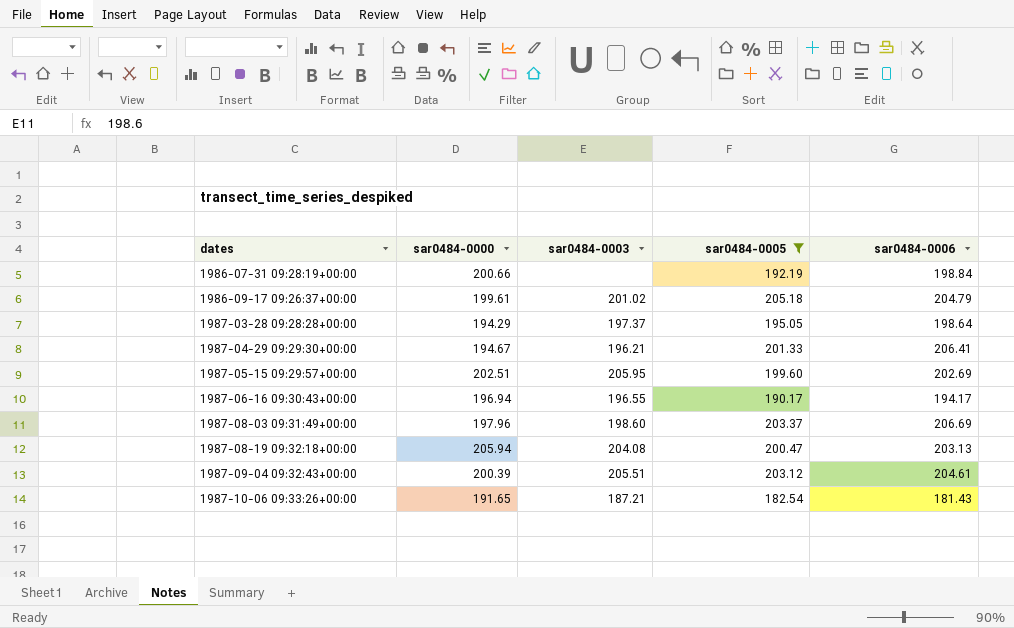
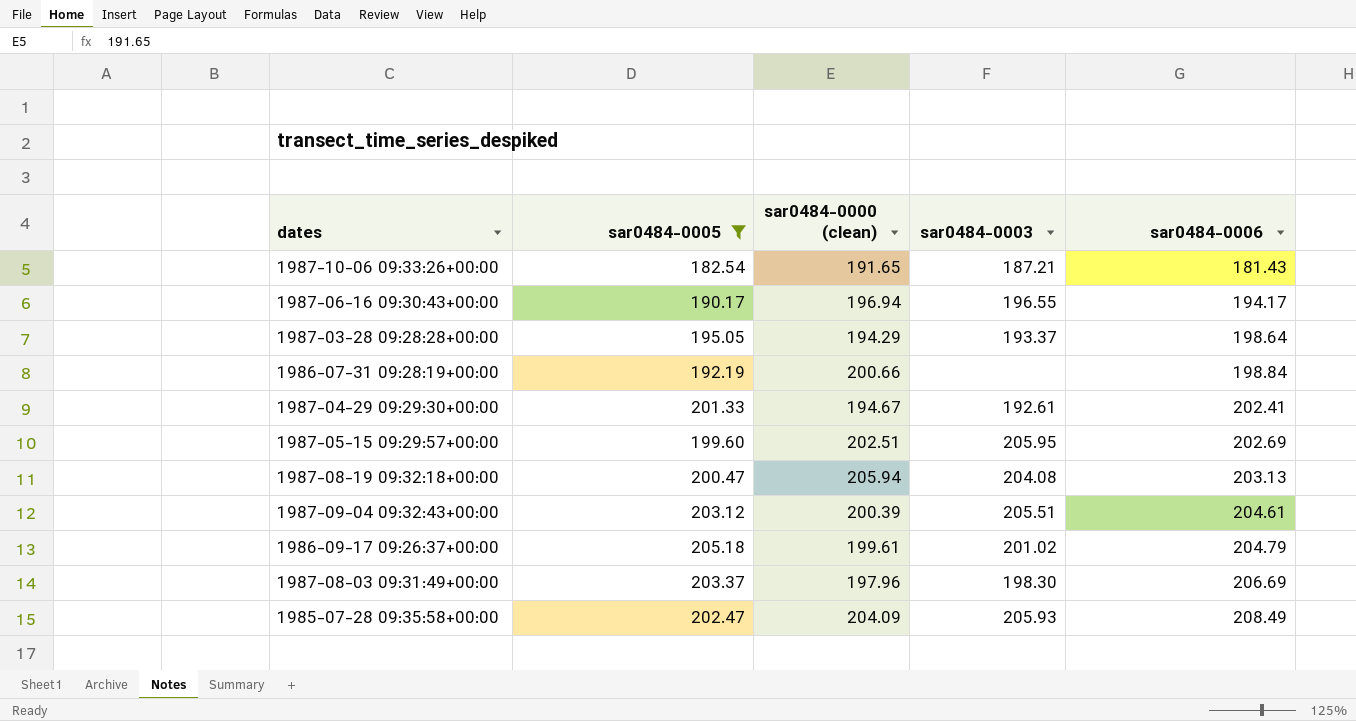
row order: dates ascending -> sar0484-0006 ascending
column sar0484-0005 | position: 4 -> 2
column name: sar0484-0000 -> sar0484-0000 (clean)
1987-03-28 09:28:28+00:00 | sar0484-0003: 197.37 -> 193.37
1987-04-29 09:29:30+00:00 | sar0484-0003: 196.21 -> 192.61
1987-04-29 09:29:30+00:00 | sar0484-0006: 206.41 -> 202.41
1987-08-03 09:31:49+00:00 | sar0484-0003: 198.60 -> 198.30
row 1985-07-28 09:35:58+00:00: none -> 202.47 | 204.09 | 205.93 | 208.49

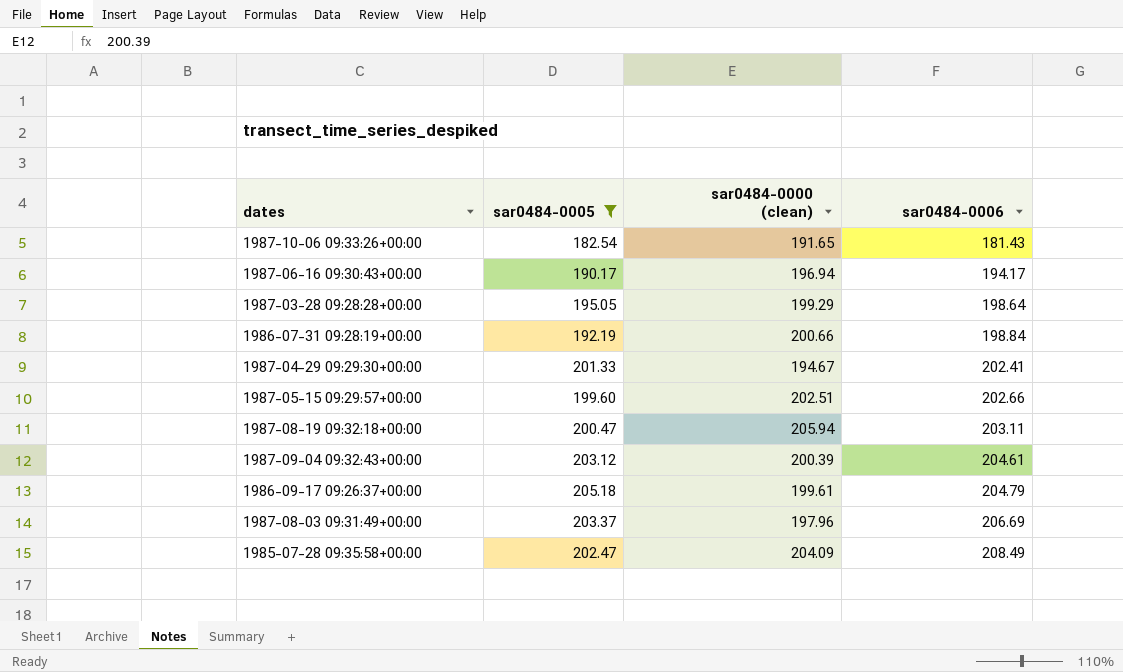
column sar0484-0003 | position: 4 -> none
1987-03-28 09:28:28+00:00 | sar0484-0000 (clean): 194.29 -> 199.29
1987-05-15 09:29:57+00:00 | sar0484-0006: 202.69 -> 202.66
1987-08-19 09:32:18+00:00 | sar0484-0006: 203.13 -> 203.11

